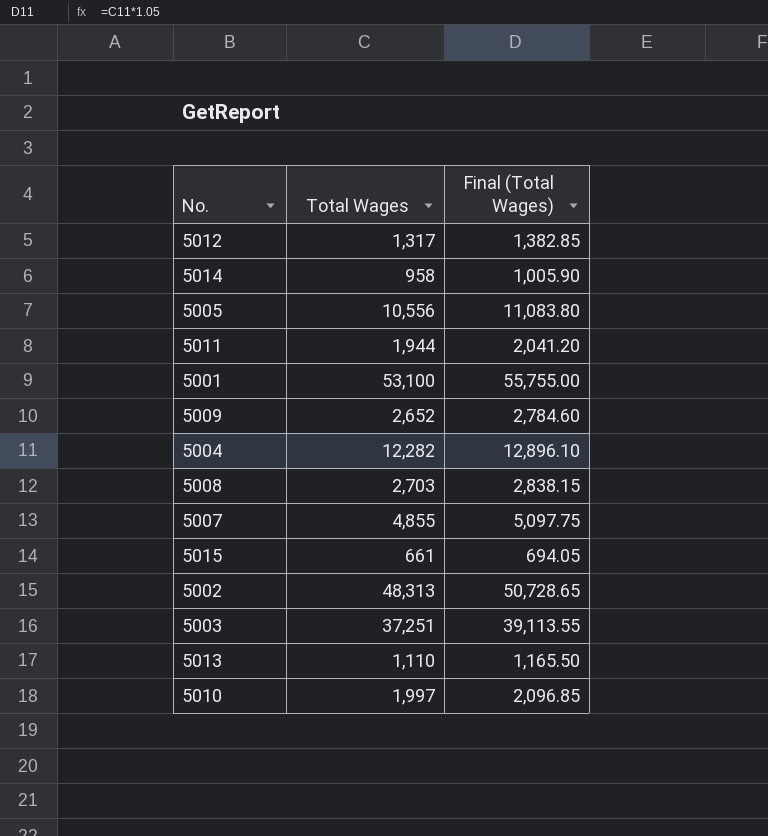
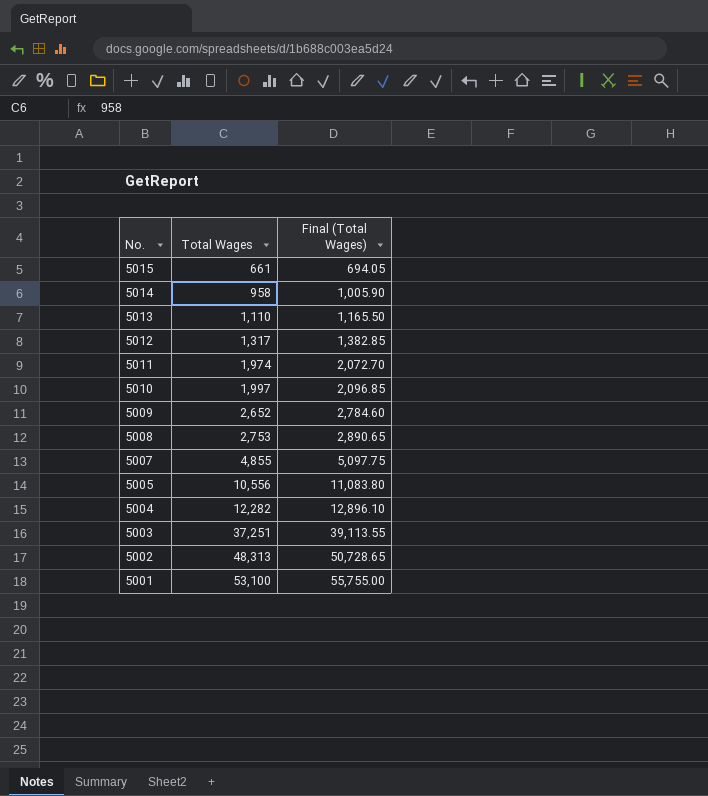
row order: none -> No. descending
5011 | Total Wages: 1,944 -> 1,974
5011 | Final (Total Wages): 2,041.20 -> 2,072.70
5008 | Total Wages: 2,703 -> 2,753
5008 | Final (Total Wages): 2,838.15 -> 2,890.65

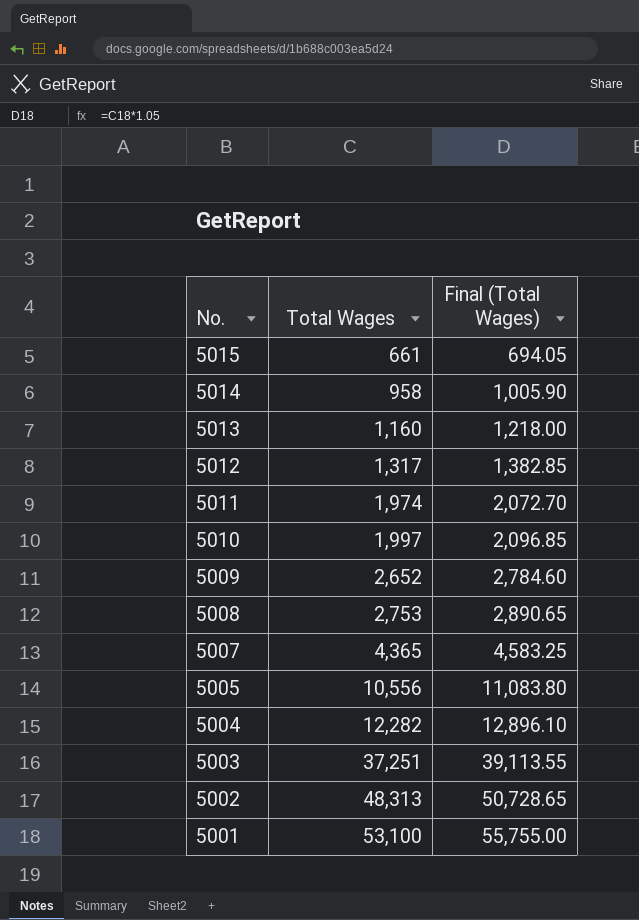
5013 | Total Wages: 1,110 -> 1,160
5013 | Final (Total Wages): 1,165.50 -> 1,218.00
5007 | Total Wages: 4,855 -> 4,365
5007 | Final (Total Wages): 5,097.75 -> 4,583.25

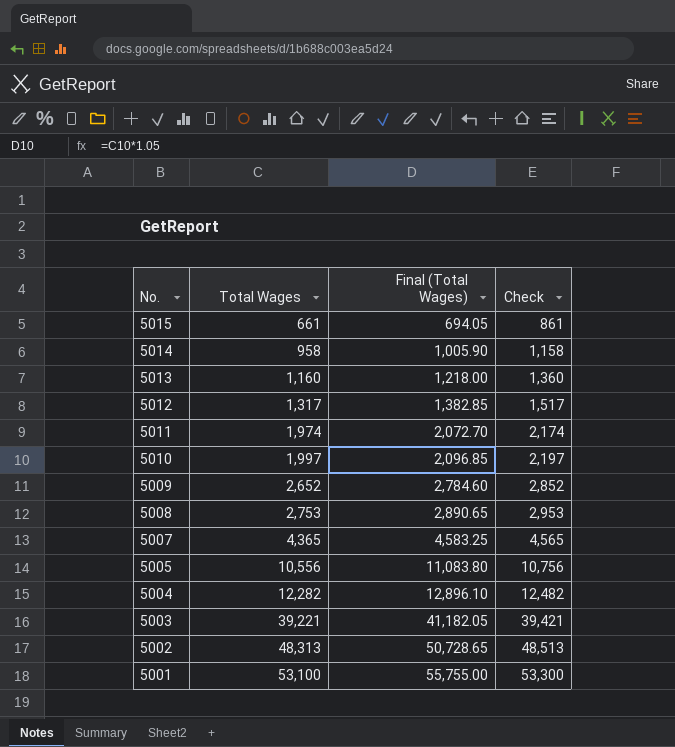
column Check | formula: none -> [Total Wages] + 200
5003 | Total Wages: 37,251 -> 39,221
5003 | Final (Total Wages): 39,113.55 -> 41,182.05

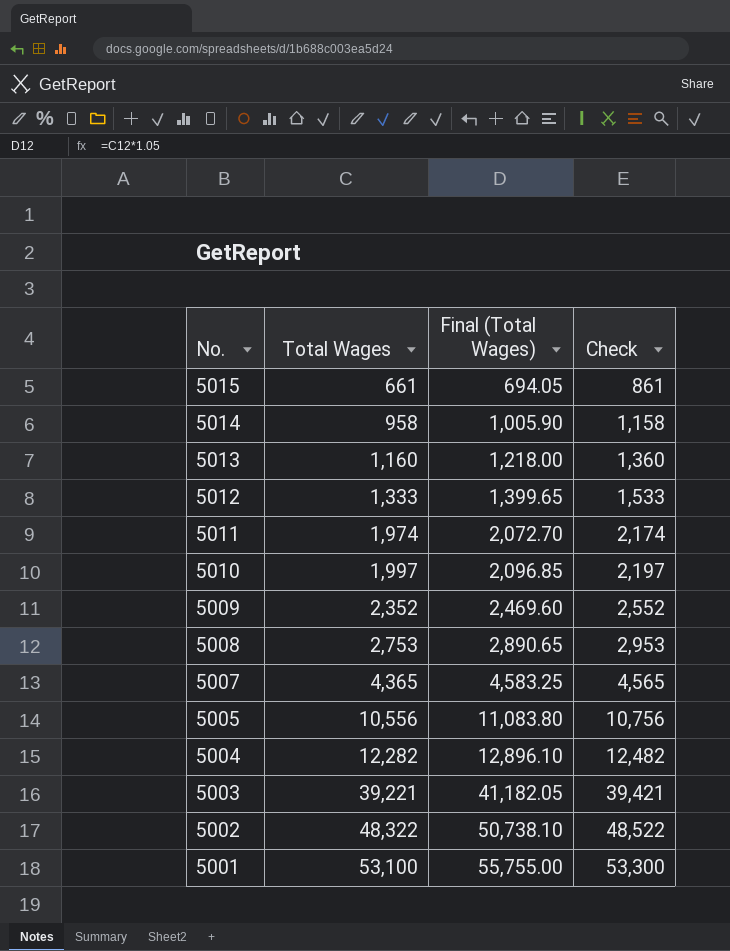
5012 | Total Wages: 1,317 -> 1,333
5012 | Final (Total Wages): 1,382.85 -> 1,399.65
5012 | Check: 1,517 -> 1,533
5009 | Total Wages: 2,652 -> 2,352
5009 | Final (Total Wages): 2,784.60 -> 2,469.60
5009 | Check: 2,852 -> 2,552
5002 | Total Wages: 48,313 -> 48,322
5002 | Final (Total Wages): 50,728.65 -> 50,738.10
5002 | Check: 48,513 -> 48,522

